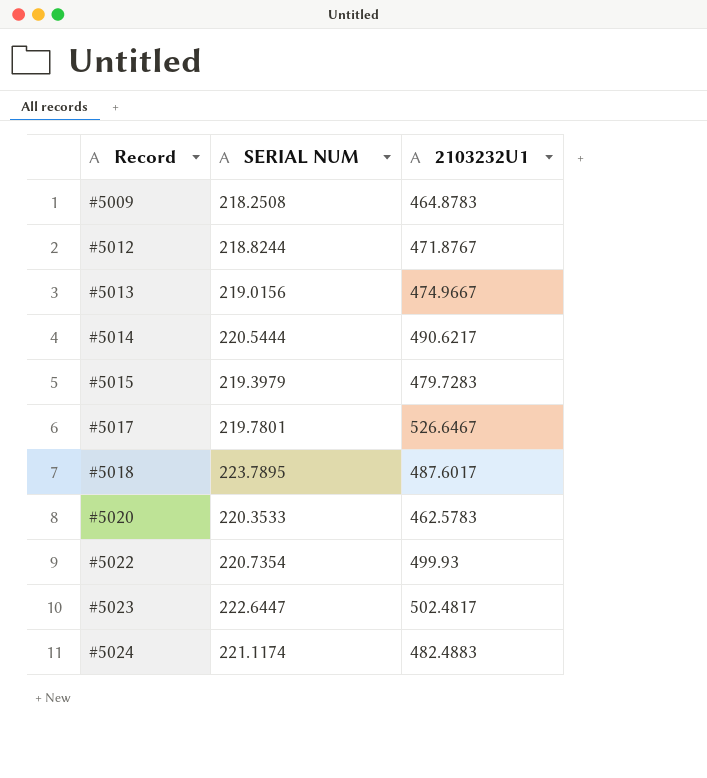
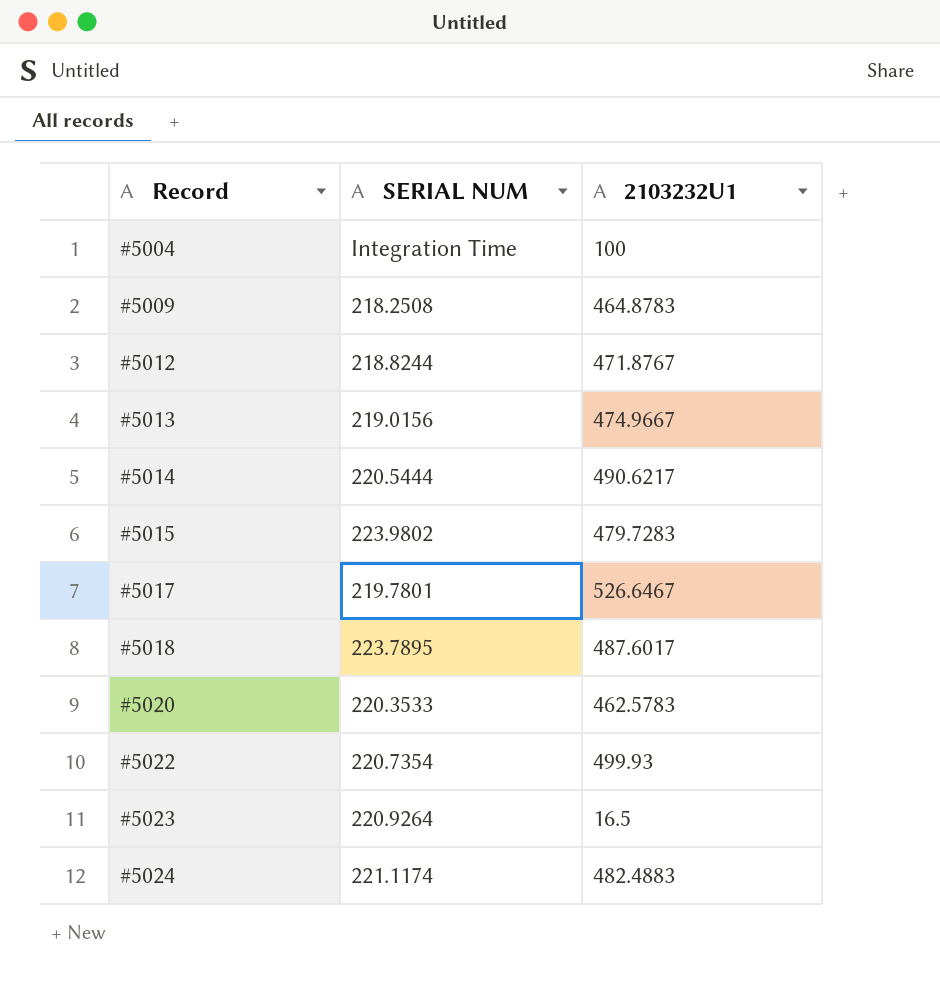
row #5004: none -> Integration Time | 100
#5015 | SERIAL NUM: 219.3979 -> 223.9802
#5023 | SERIAL NUM: 222.6447 -> 220.9264
#5023 | 2103232U1: 502.4817 -> 16.5

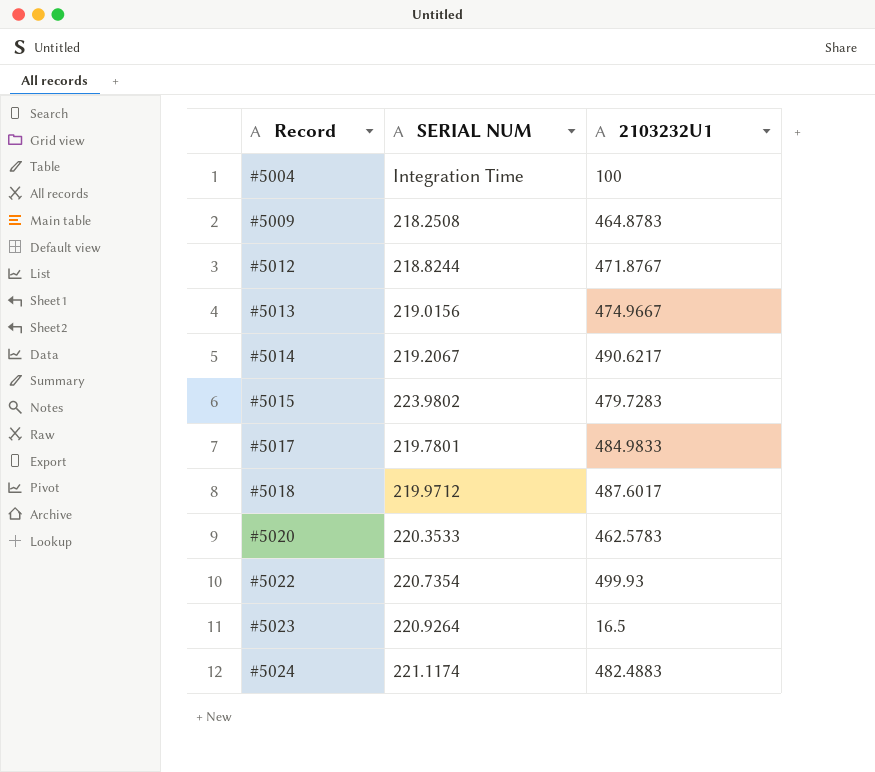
#5014 | SERIAL NUM: 220.5444 -> 219.2067
#5017 | 2103232U1: 526.6467 -> 484.9833
#5018 | SERIAL NUM: 223.7895 -> 219.9712

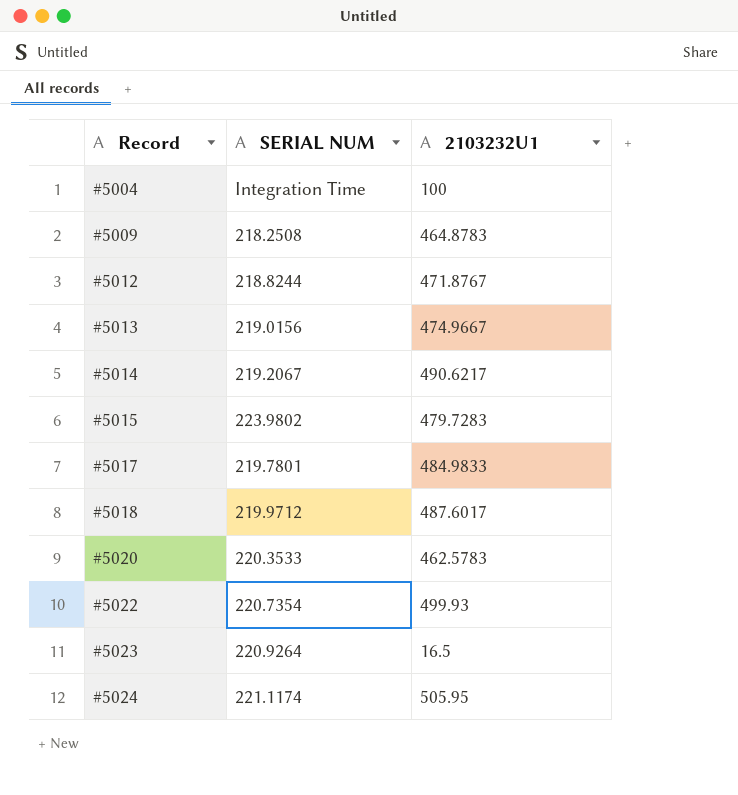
#5024 | 2103232U1: 482.4883 -> 505.95

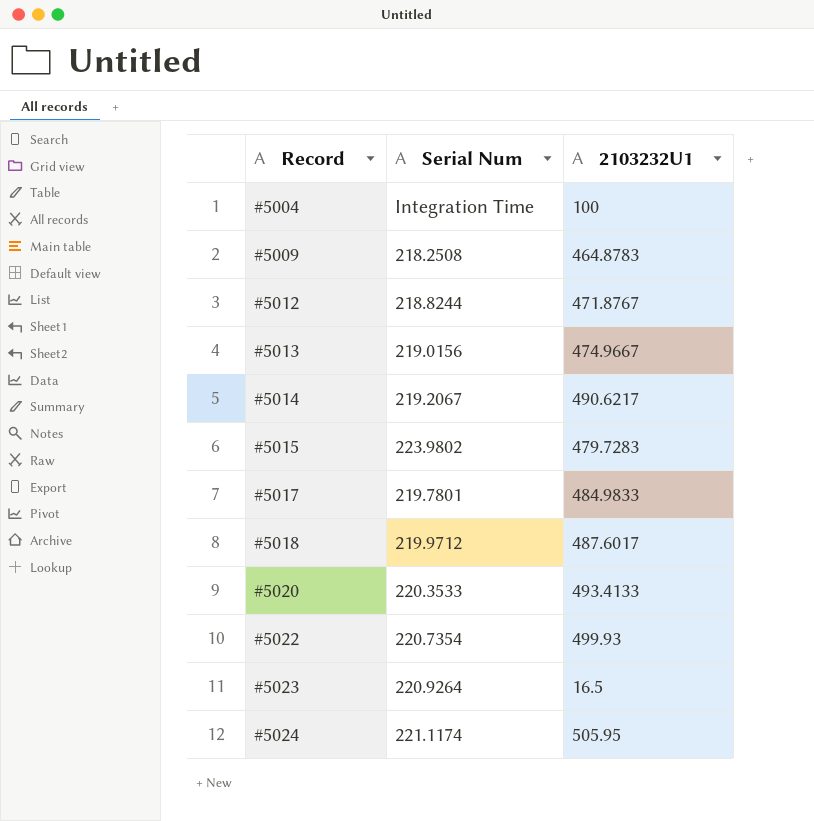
column name: SERIAL NUM -> Serial Num
#5020 | 2103232U1: 462.5783 -> 493.4133

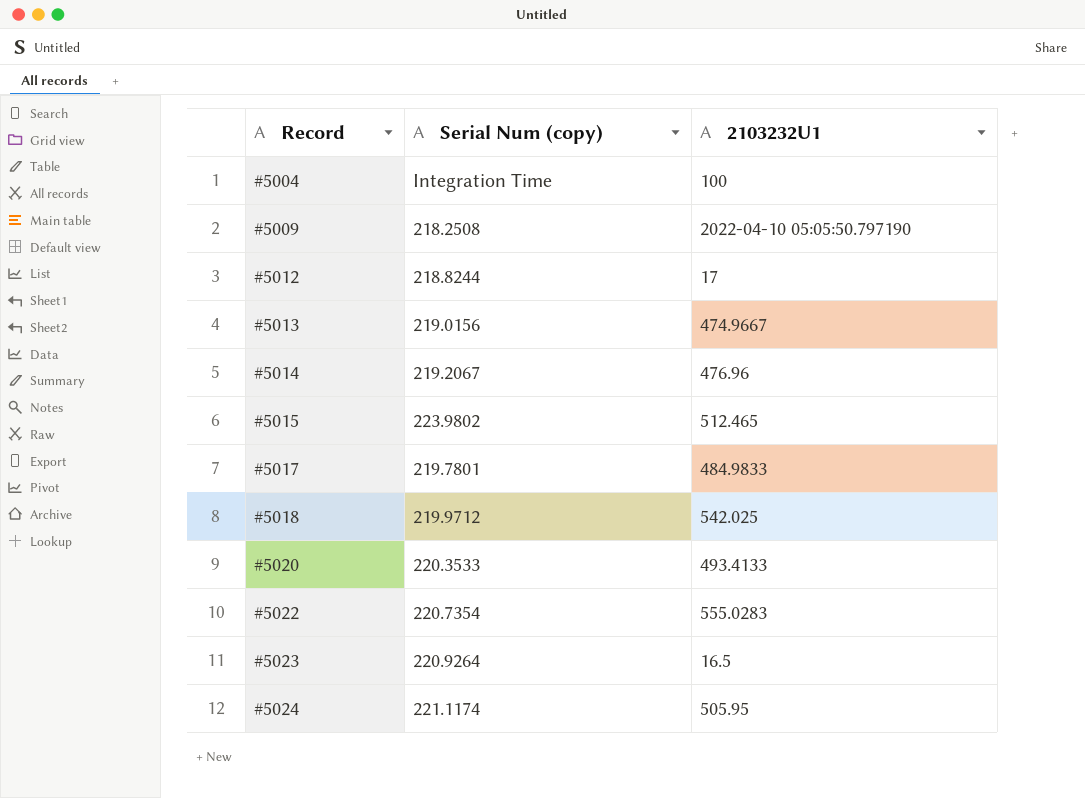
column name: Serial Num -> Serial Num (copy)
#5009 | 2103232U1: 464.8783 -> 2022-04-10 05:05:50.797190
#5012 | 2103232U1: 471.8767 -> 17
#5014 | 2103232U1: 490.6217 -> 476.96
#5015 | 2103232U1: 479.7283 -> 512.465
#5018 | 2103232U1: 487.6017 -> 542.025
#5022 | 2103232U1: 499.93 -> 555.0283

